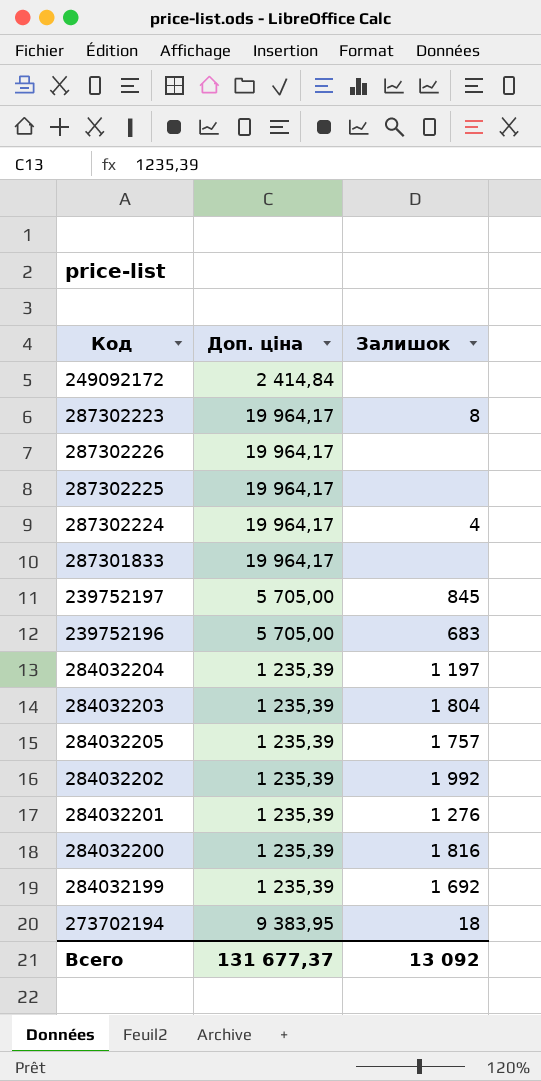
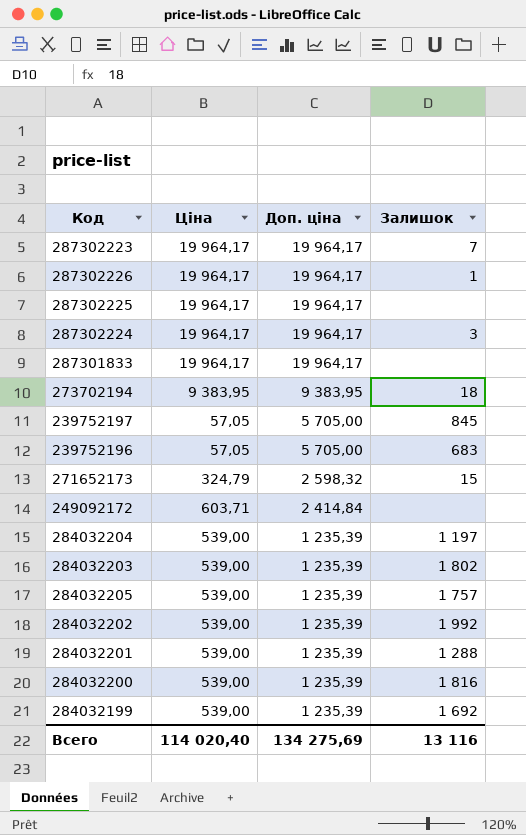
row order: none -> Доп. ціна descending
column Ціна | position: none -> 2
287302223 | Залишок: 8 -> 7
287302226 | Залишок: none -> 1
287302224 | Залишок: 4 -> 3
row 271652173: none -> 324,79 | 2 598,32 | 15
284032203 | Залишок: 1 804 -> 1 802
284032201 | Залишок: 1 276 -> 1 288
Всего | Доп. ціна: 131 677,37 -> 134 275,69
Всего | Залишок: 13 092 -> 13 116

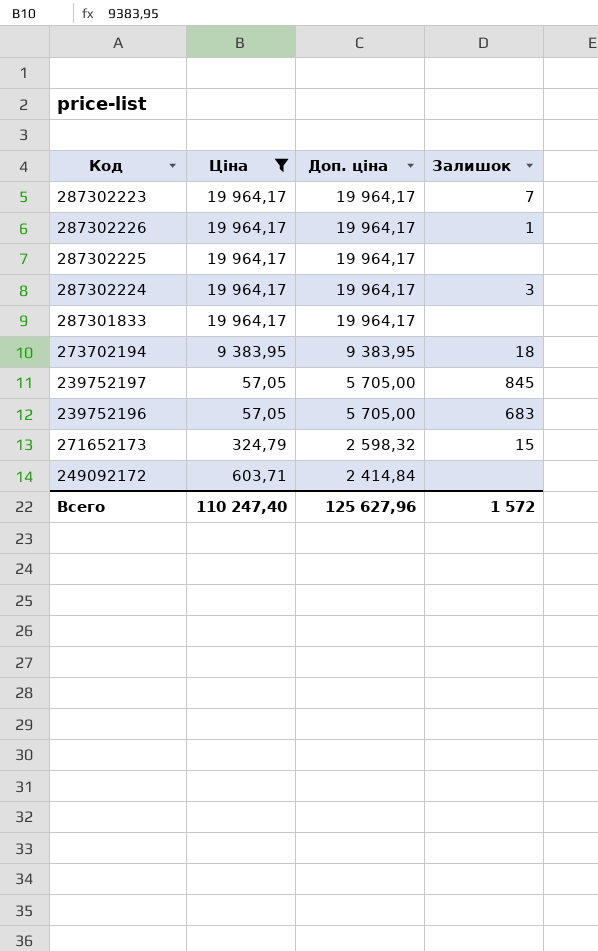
filter: none -> Ціна != 539,00
Всего | Ціна: 114 020,40 -> 110 247,40
Всего | Доп. ціна: 134 275,69 -> 125 627,96
Всего | Залишок: 13 116 -> 1 572

